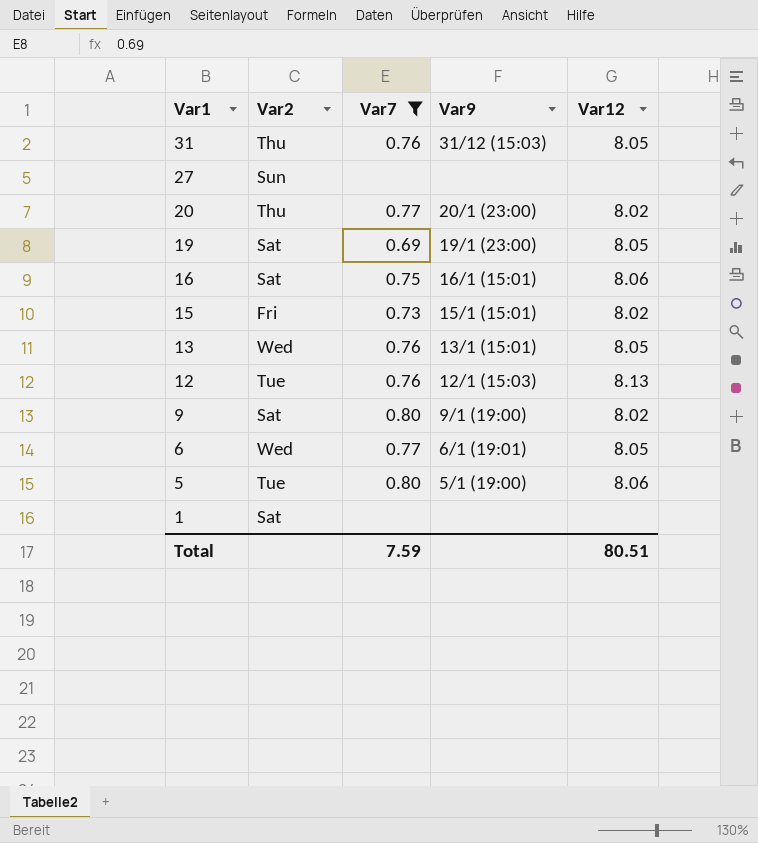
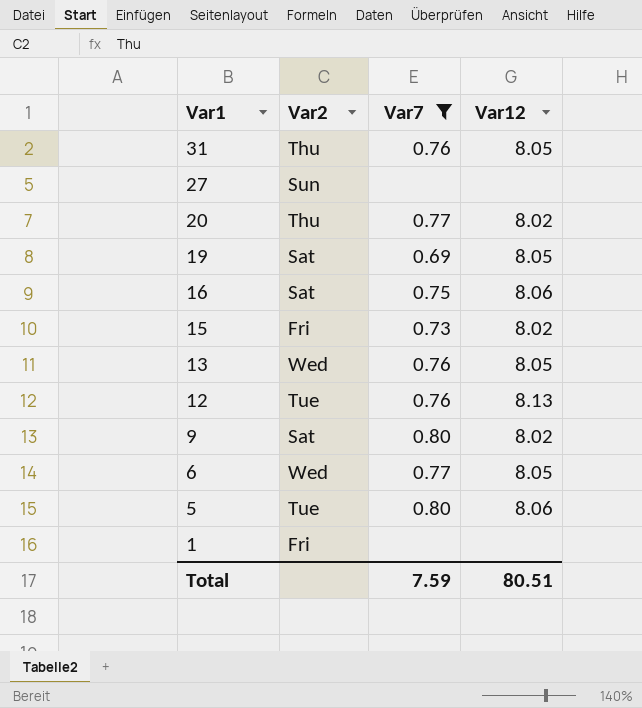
column Var9 | position: 4 -> none
1 | Var2: Sat -> Fri

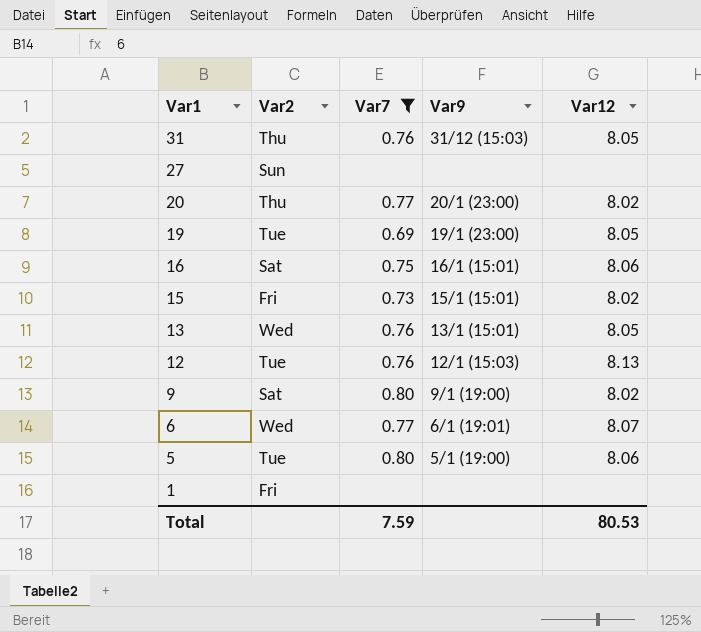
column Var9 | position: none -> 4
19 | Var2: Sat -> Tue
6 | Var12: 8.05 -> 8.07
Total | Var12: 80.51 -> 80.53

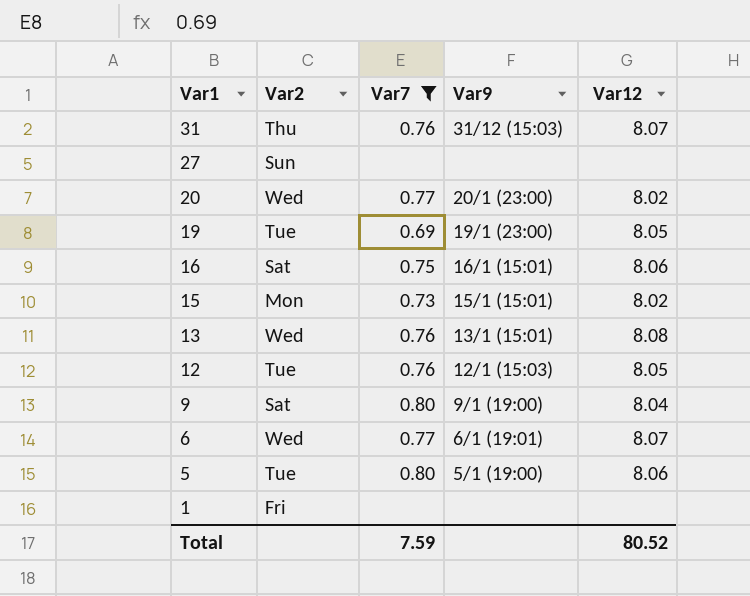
31 | Var12: 8.05 -> 8.07
20 | Var2: Thu -> Wed
15 | Var2: Fri -> Mon
13 | Var12: 8.05 -> 8.08
12 | Var12: 8.13 -> 8.05
9 | Var12: 8.02 -> 8.04
Total | Var12: 80.53 -> 80.52

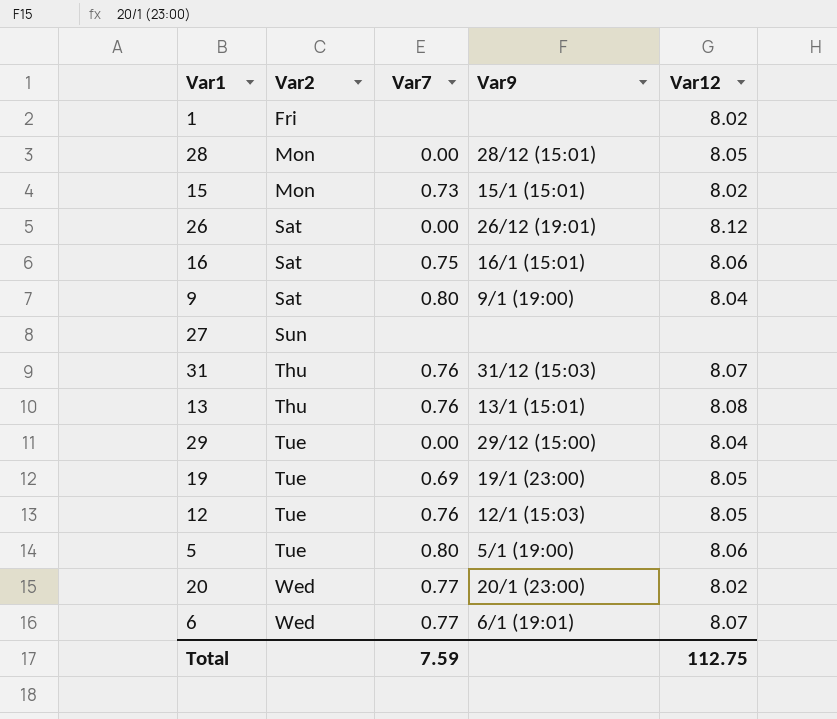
filter: Var7 != 0.00 -> none
row order: Var1 descending -> Var2 ascending
1 | Var12: none -> 8.02
13 | Var2: Wed -> Thu
Total | Var12: 80.52 -> 112.75

